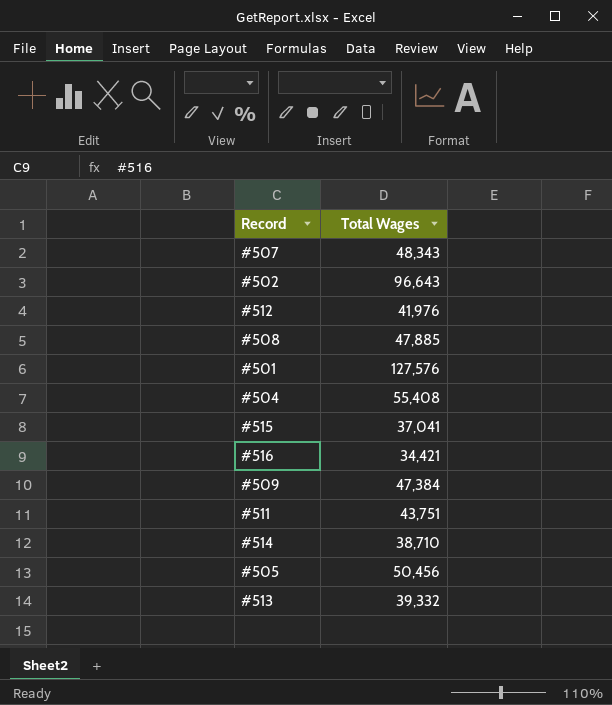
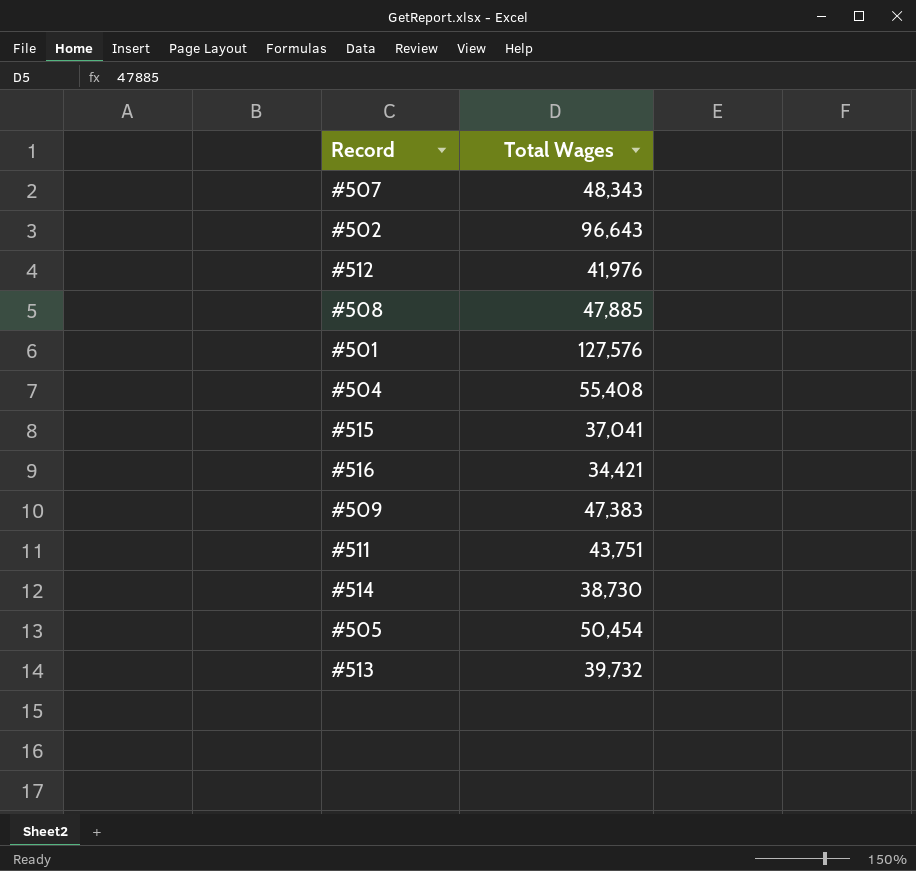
#509 | Total Wages: 47,384 -> 47,383
#514 | Total Wages: 38,710 -> 38,730
#505 | Total Wages: 50,456 -> 50,454
#513 | Total Wages: 39,332 -> 39,732

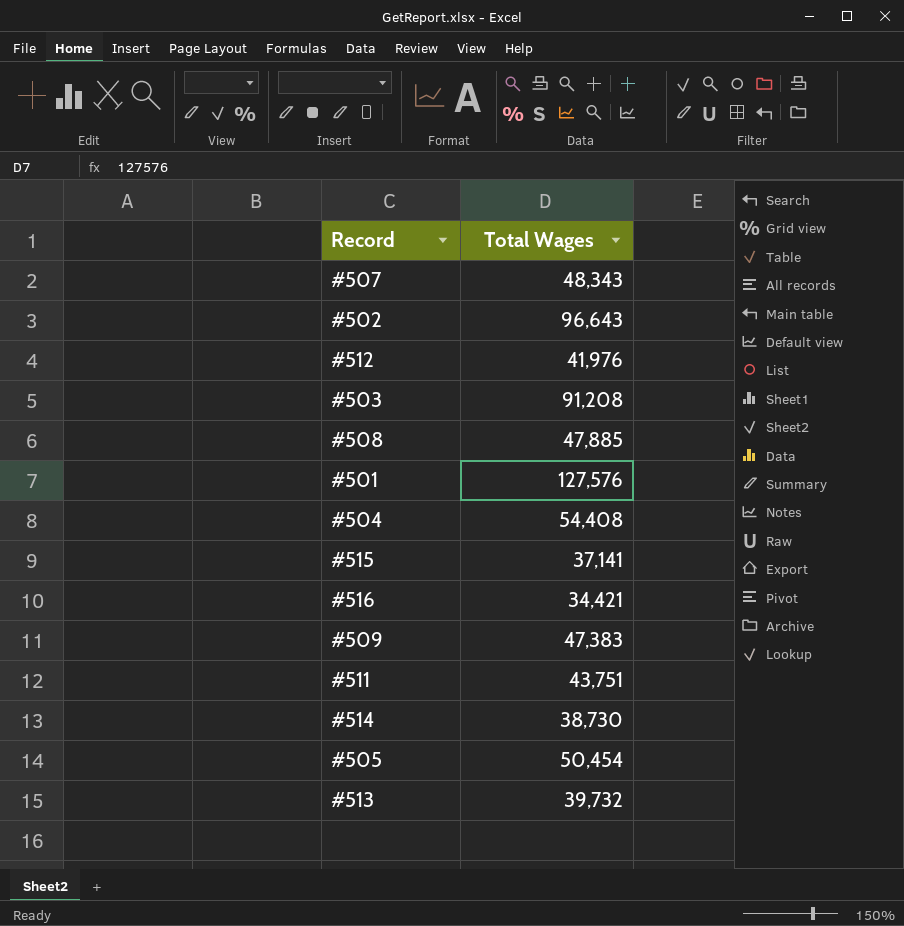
row #503: none -> 91,208
#504 | Total Wages: 55,408 -> 54,408
#515 | Total Wages: 37,041 -> 37,141

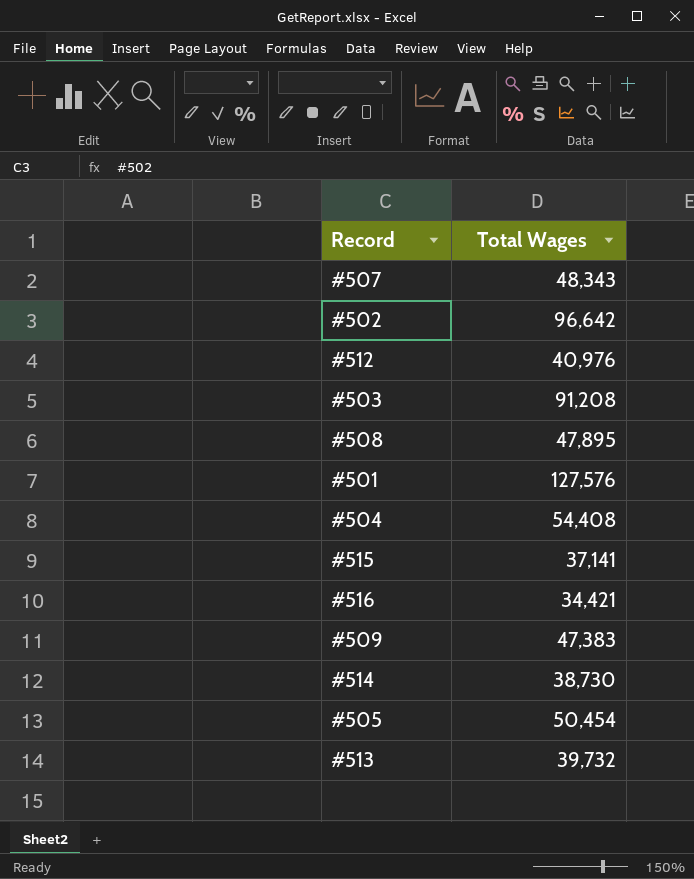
row #511: 43,751 -> none
#502 | Total Wages: 96,643 -> 96,642
#512 | Total Wages: 41,976 -> 40,976
#508 | Total Wages: 47,885 -> 47,895

